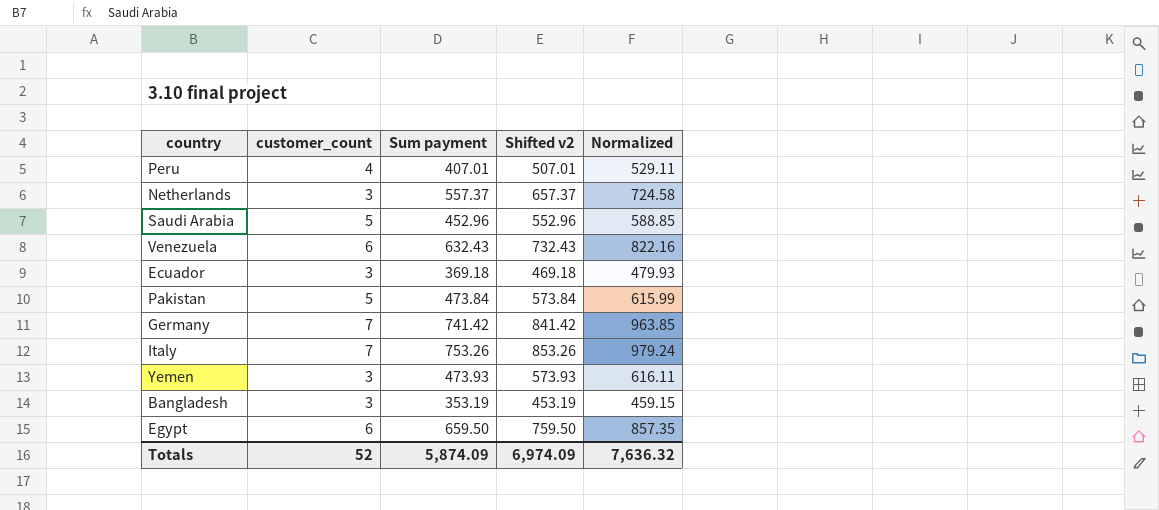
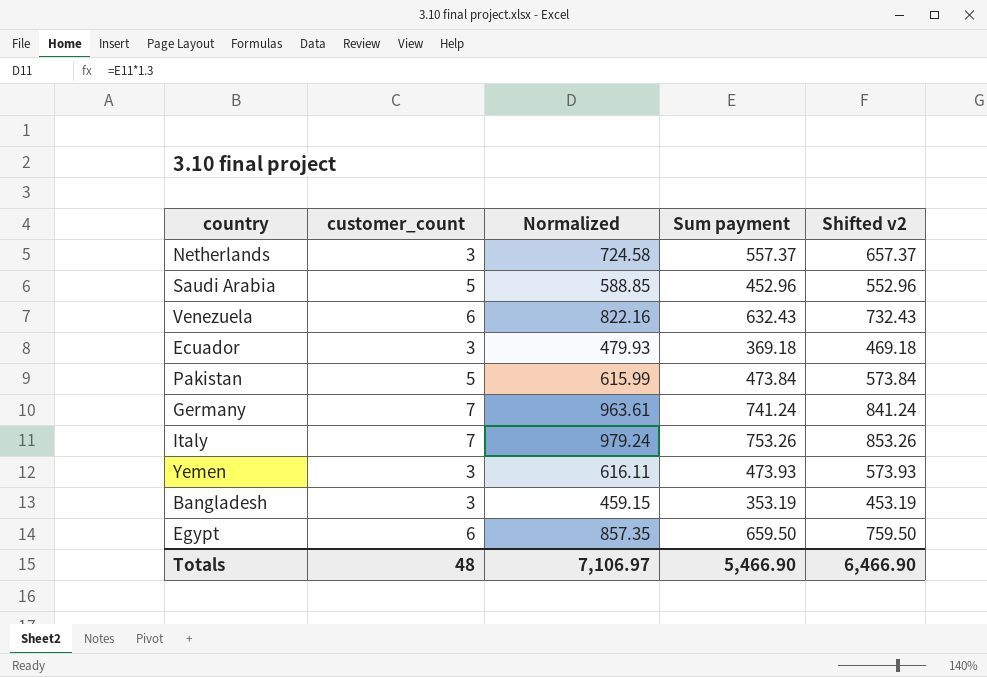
column Normalized | position: 5 -> 3
row Peru: 4 | 407.01 | 507.01 | 529.11 -> none
Germany | Normalized: 963.85 -> 963.61
Germany | Sum payment: 741.42 -> 741.24
Germany | Shifted v2: 841.42 -> 841.24
Totals | customer_count: 52 -> 48
Totals | Normalized: 7,636.32 -> 7,106.97
Totals | Sum payment: 5,874.09 -> 5,466.90
Totals | Shifted v2: 6,974.09 -> 6,466.90

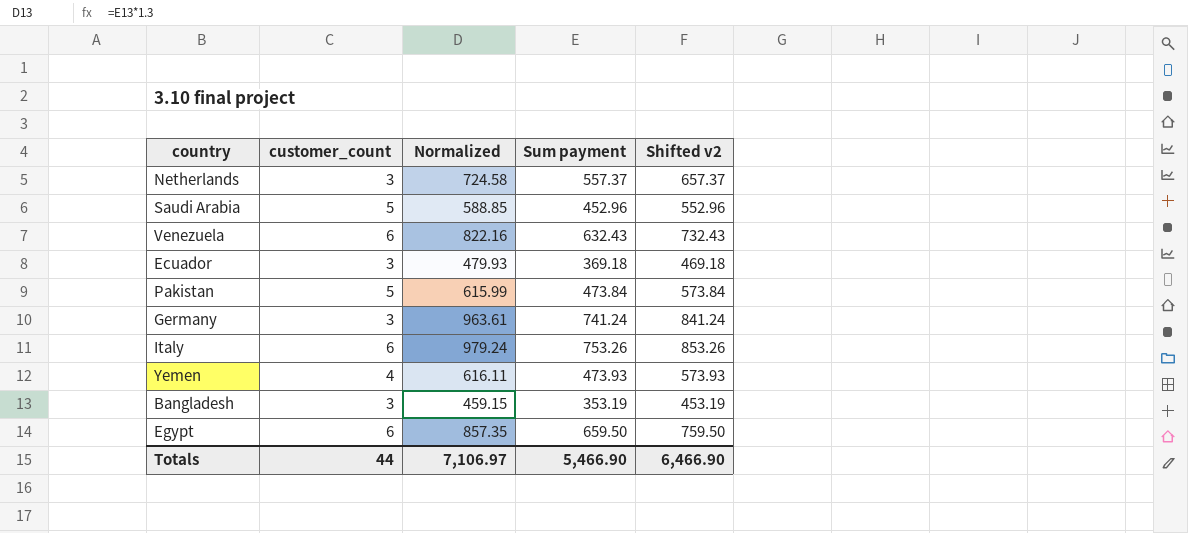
Germany | customer_count: 7 -> 3
Italy | customer_count: 7 -> 6
Yemen | customer_count: 3 -> 4
Totals | customer_count: 48 -> 44

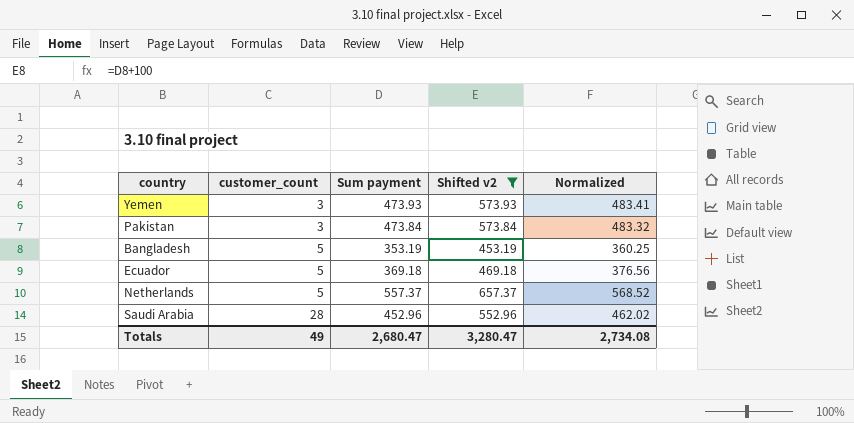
filter: none -> Shifted v2 <= 657.37
row order: none -> customer_count ascending
column Normalized | formula: [Sum payment] * 1.3 -> [Sum payment] * 1.02
column Normalized | position: 3 -> 5
Yemen | customer_count: 4 -> 3
Pakistan | customer_count: 5 -> 3
Bangladesh | customer_count: 3 -> 5
Ecuador | customer_count: 3 -> 5
Netherlands | customer_count: 3 -> 5
Saudi Arabia | customer_count: 5 -> 28
Totals | customer_count: 44 -> 49
Totals | Sum payment: 5,466.90 -> 2,680.47
Totals | Shifted v2: 6,466.90 -> 3,280.47
Totals | Normalized: 7,106.97 -> 2,734.08

